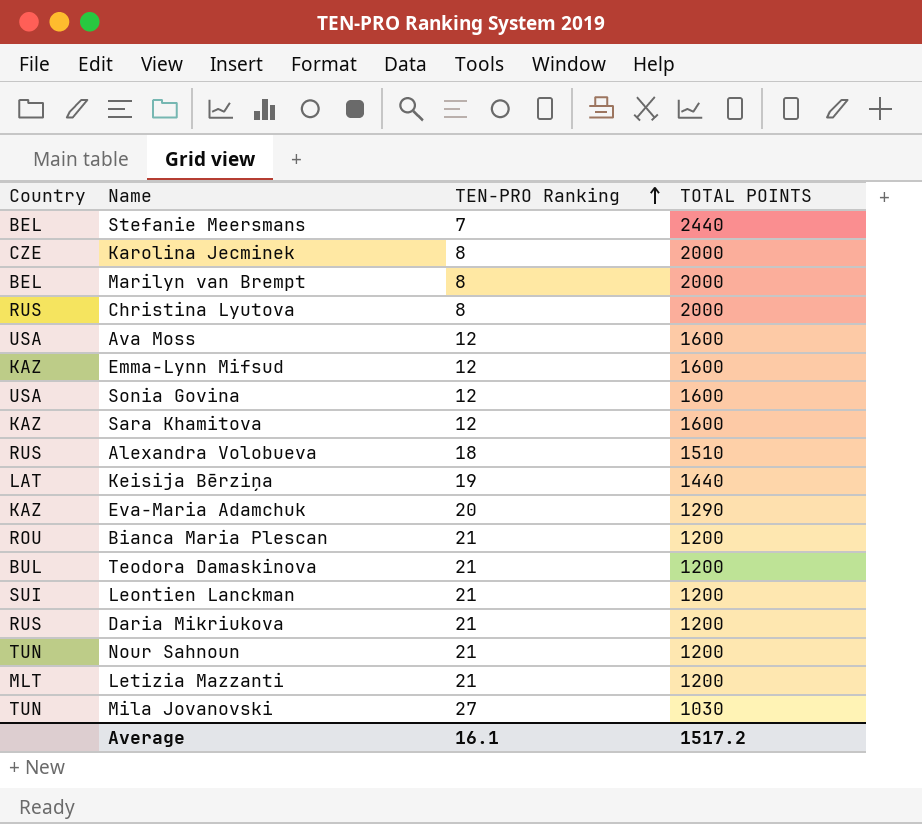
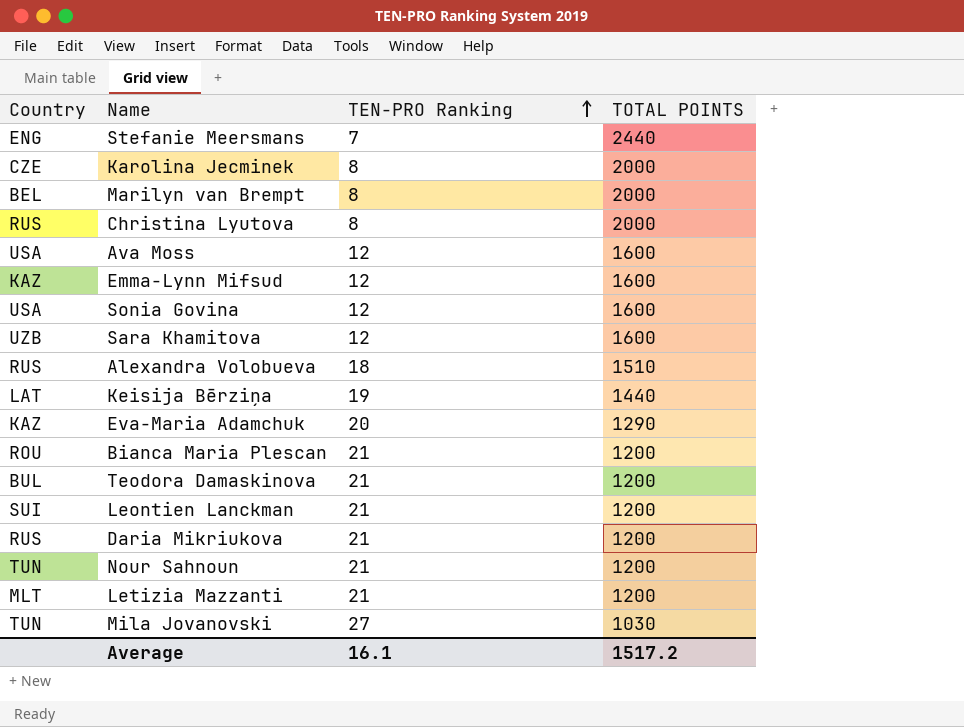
Stefanie Meersmans | Country: BEL -> ENG
Sara Khamitova | Country: KAZ -> UZB

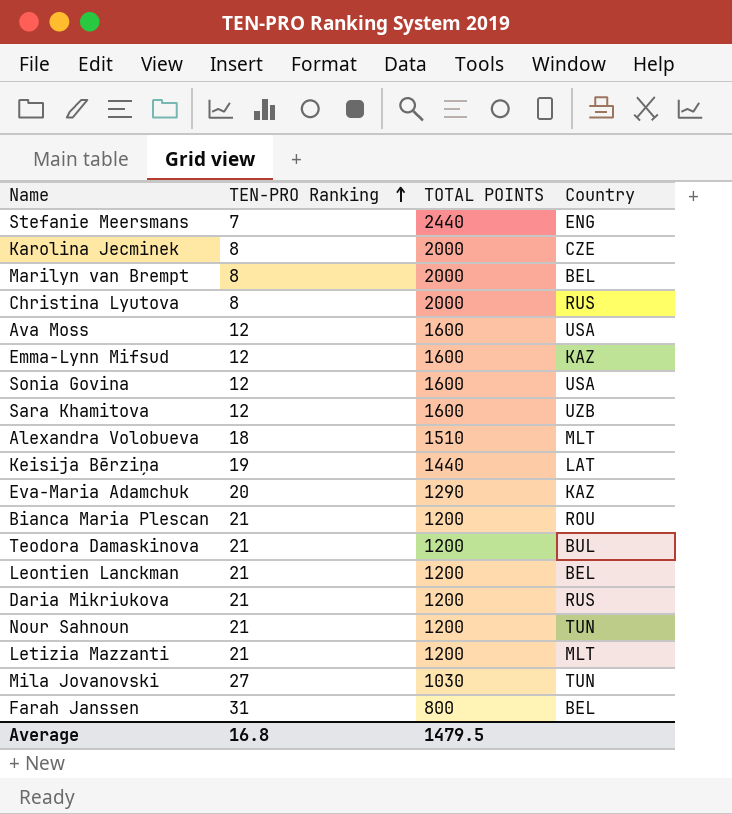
column Country | position: 1 -> 4
Alexandra Volobueva | Country: RUS -> MLT
Leontien Lanckman | Country: SUI -> BEL
row Farah Janssen: none -> 31 | 800 | BEL
Average | TEN-PRO Ranking: 16.1 -> 16.8
Average | TOTAL POINTS: 1517.2 -> 1479.5

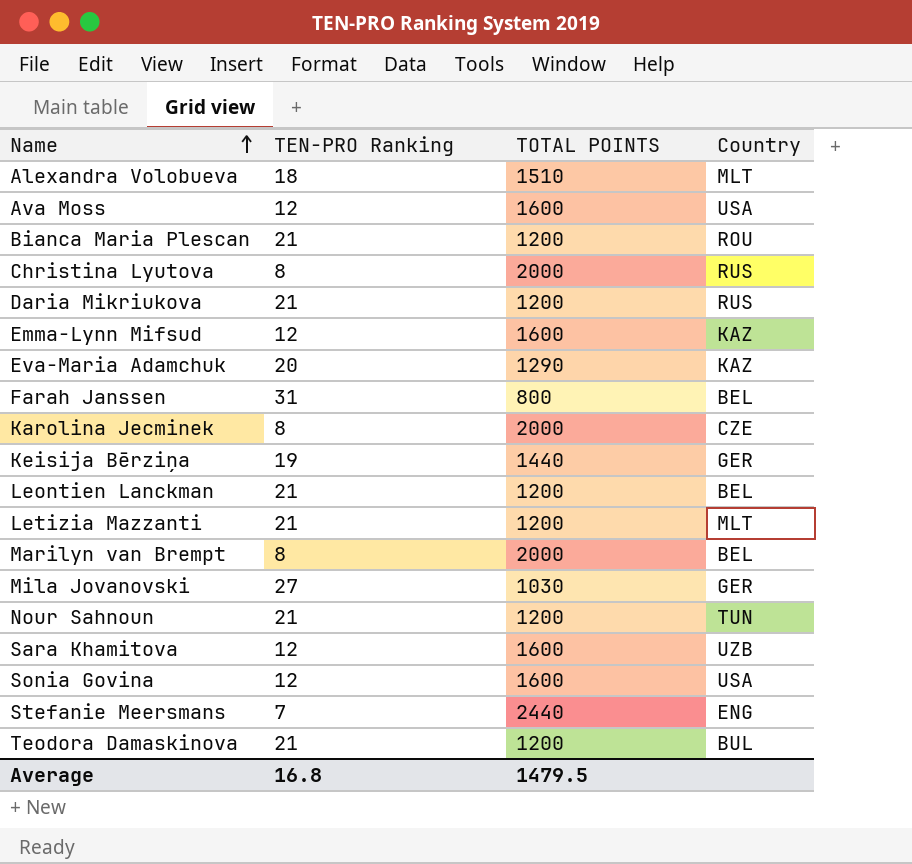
row order: TEN-PRO Ranking ascending -> Name ascending
Keisija Bērziņa | Country: LAT -> GER
Mila Jovanovski | Country: TUN -> GER

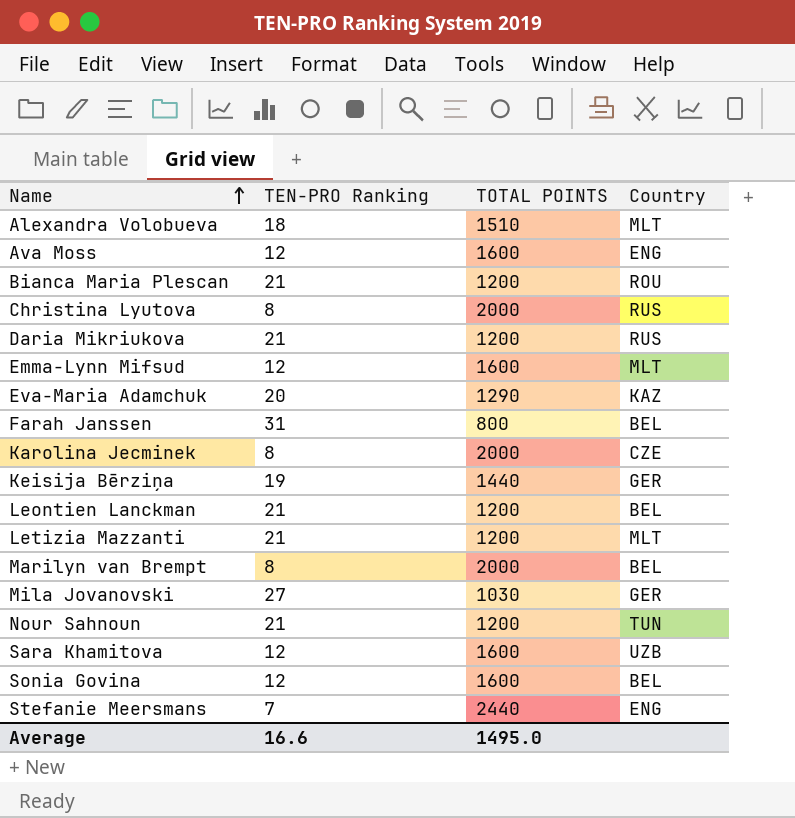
row Teodora Damaskinova: 21 | 1200 | BUL -> none
Ava Moss | Country: USA -> ENG
Emma-Lynn Mifsud | Country: KAZ -> MLT
Sonia Govina | Country: USA -> BEL
Average | TEN-PRO Ranking: 16.8 -> 16.6
Average | TOTAL POINTS: 1479.5 -> 1495.0

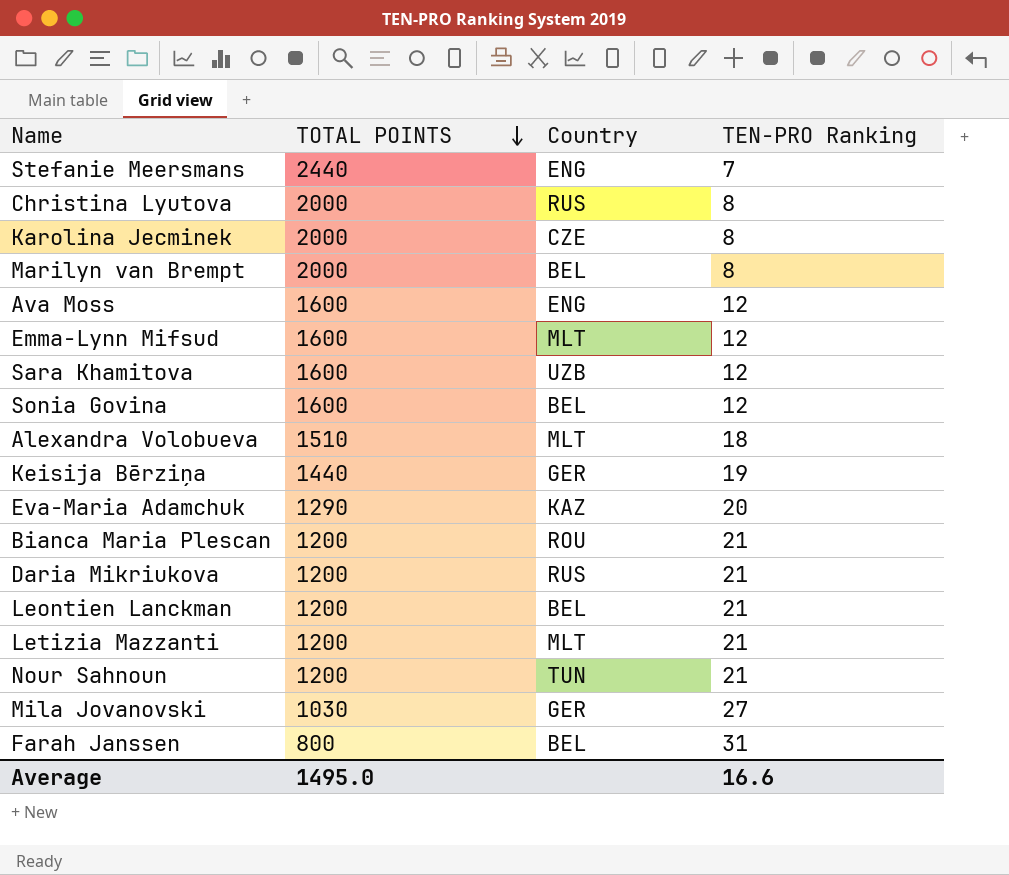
row order: Name ascending -> TOTAL POINTS descending
column TEN-PRO Ranking | position: 2 -> 4

